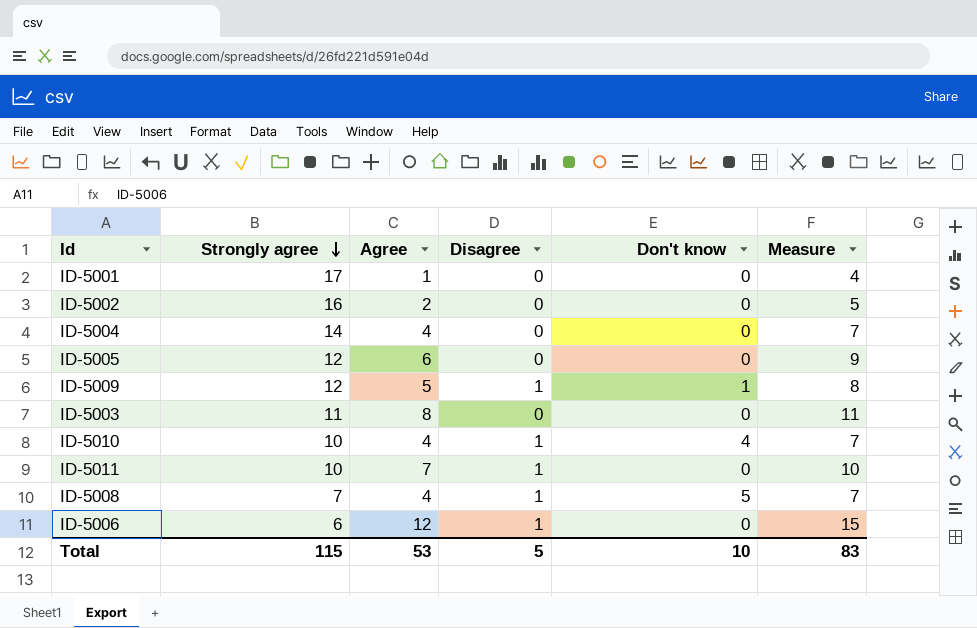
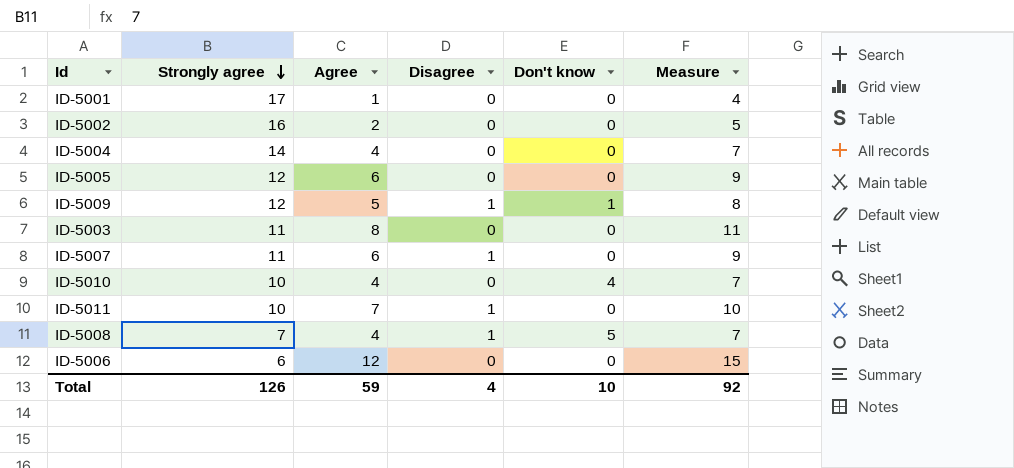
row ID-5007: none -> 11 | 6 | 1 | 0 | 9
ID-5010 | Disagree: 1 -> 0
ID-5006 | Disagree: 1 -> 0
Total | Strongly agree: 115 -> 126
Total | Agree: 53 -> 59
Total | Disagree: 5 -> 4
Total | Measure: 83 -> 92

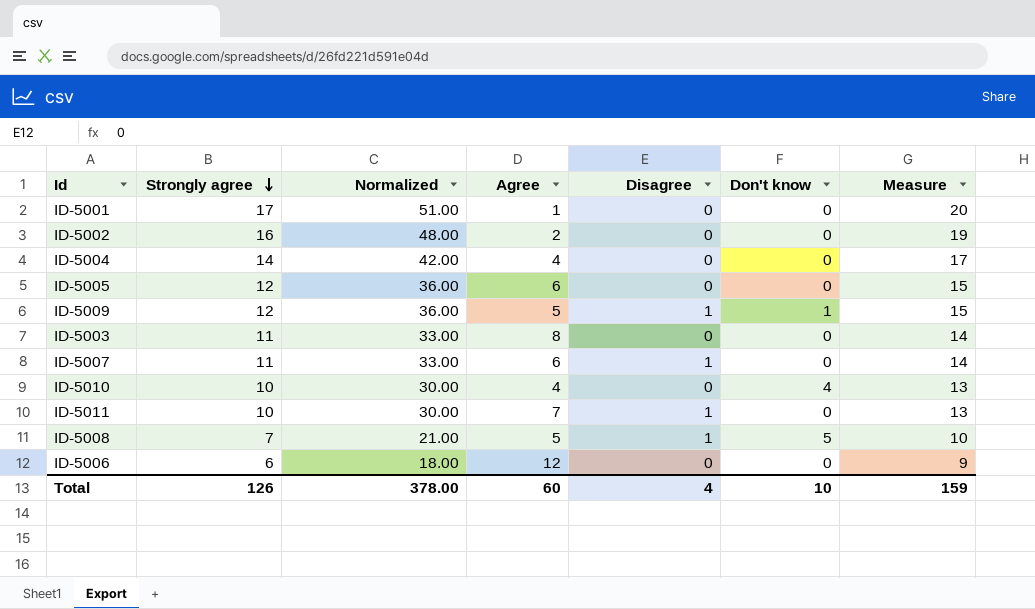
column Normalized | formula: none -> [Strongly agree] * 3
column Measure | formula: [Agree] + 3 -> [Strongly agree] + 3
ID-5008 | Agree: 4 -> 5
Total | Agree: 59 -> 60
Total | Measure: 92 -> 159

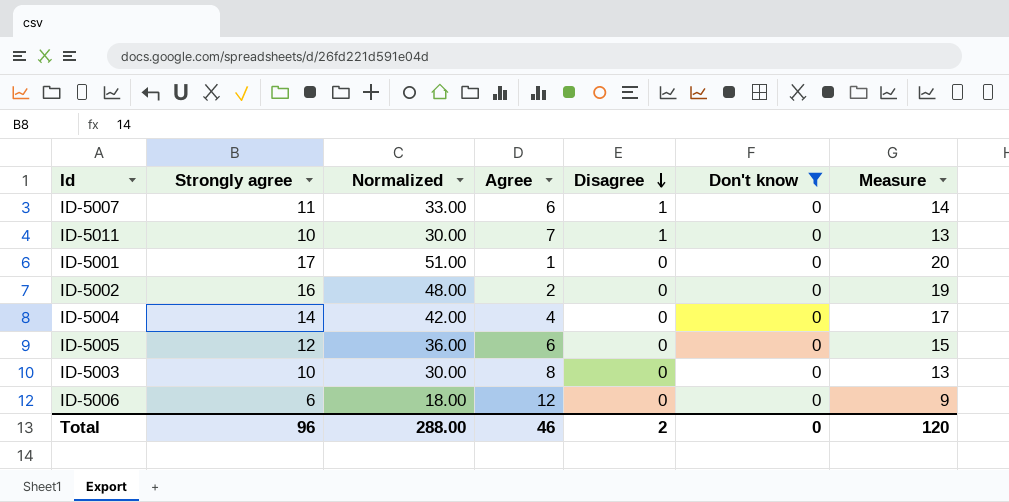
filter: none -> Don't know = 0
row order: Strongly agree descending -> Disagree descending
ID-5003 | Strongly agree: 11 -> 10
ID-5003 | Normalized: 33.00 -> 30.00
ID-5003 | Measure: 14 -> 13
Total | Strongly agree: 126 -> 96
Total | Normalized: 378.00 -> 288.00
Total | Agree: 60 -> 46
Total | Disagree: 4 -> 2
Total | Don't know: 10 -> 0
Total | Measure: 159 -> 120

